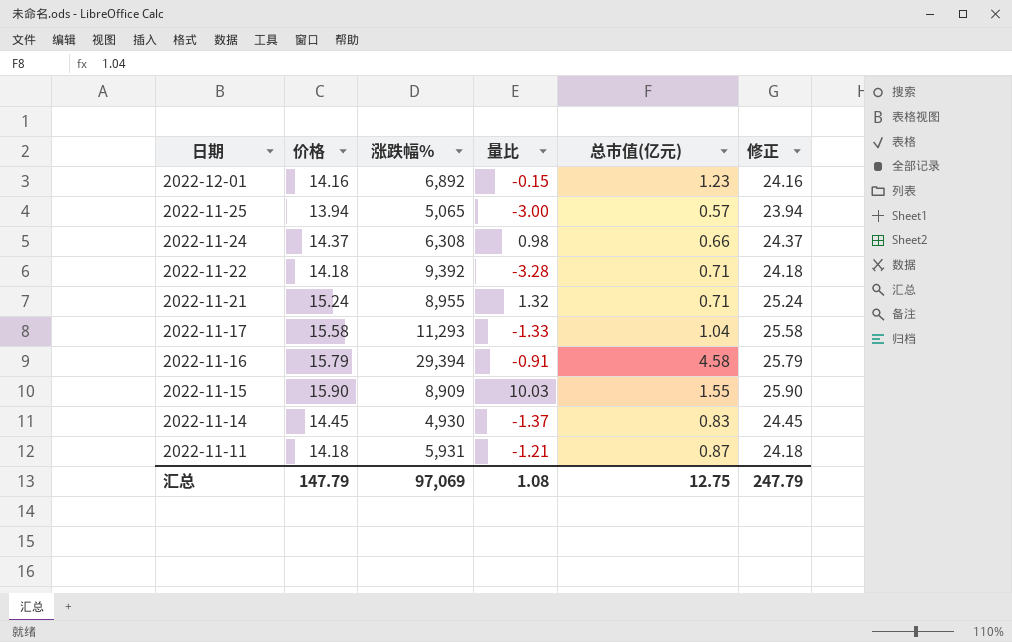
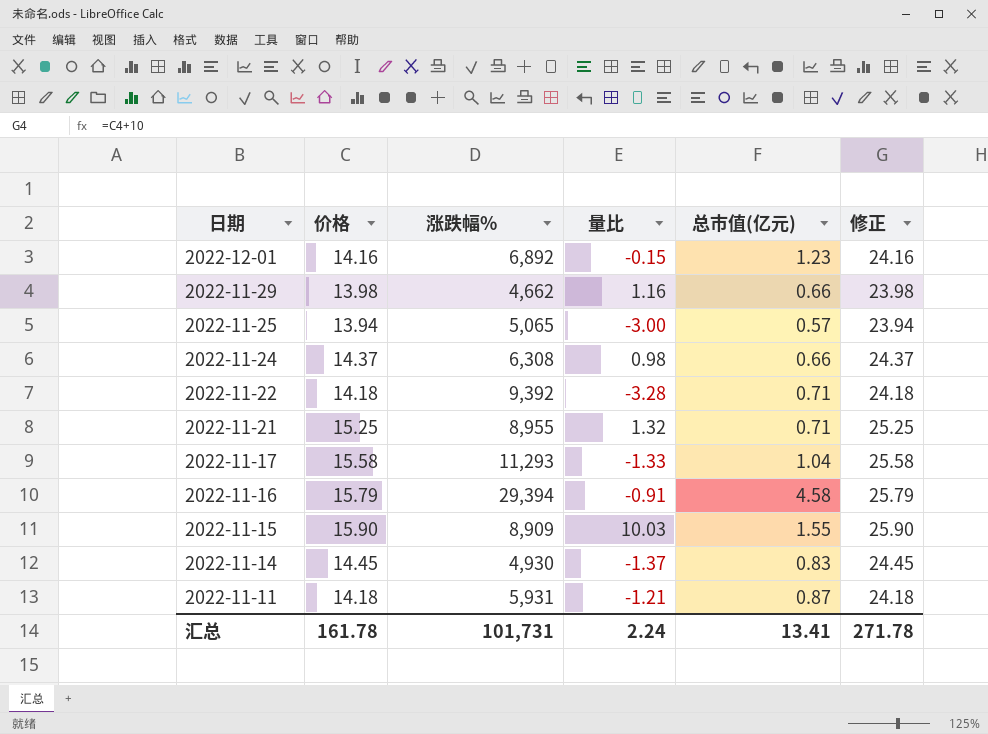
row 2022-11-29: none -> 13.98 | 4,662 | 1.16 | 0.66 | 23.98
2022-11-21 | 价格: 15.24 -> 15.25
2022-11-21 | 修正: 25.24 -> 25.25
汇总 | 价格: 147.79 -> 161.78
汇总 | 涨跌幅%: 97,069 -> 101,731
汇总 | 量比: 1.08 -> 2.24
汇总 | 总市值(亿元): 12.75 -> 13.41
汇总 | 修正: 247.79 -> 271.78

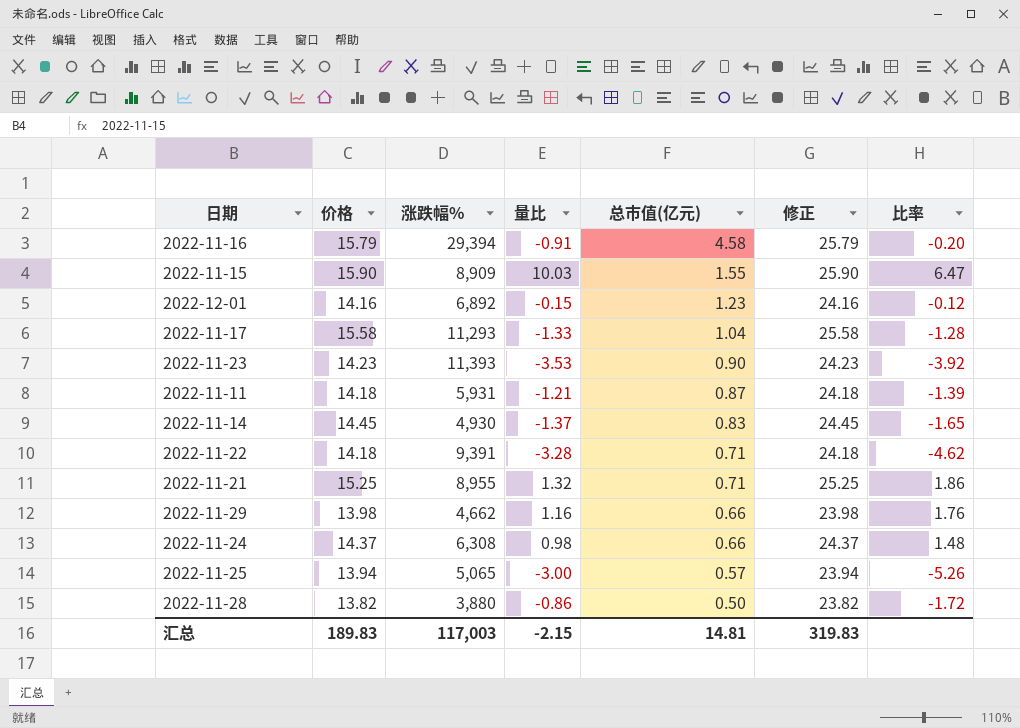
row order: 日期 descending -> 总市值(亿元) descending
column 比率 | formula: none -> [量比] / [总市值(亿元)]
row 2022-11-23: none -> 14.23 | 11,393 | -3.53 | 0.90 | 24.23 | -3.92
2022-11-22 | 涨跌幅%: 9,392 -> 9,391
row 2022-11-28: none -> 13.82 | 3,880 | -0.86 | 0.50 | 23.82 | -1.72
汇总 | 价格: 161.78 -> 189.83
汇总 | 涨跌幅%: 101,731 -> 117,003
汇总 | 量比: 2.24 -> -2.15
汇总 | 总市值(亿元): 13.41 -> 14.81
汇总 | 修正: 271.78 -> 319.83

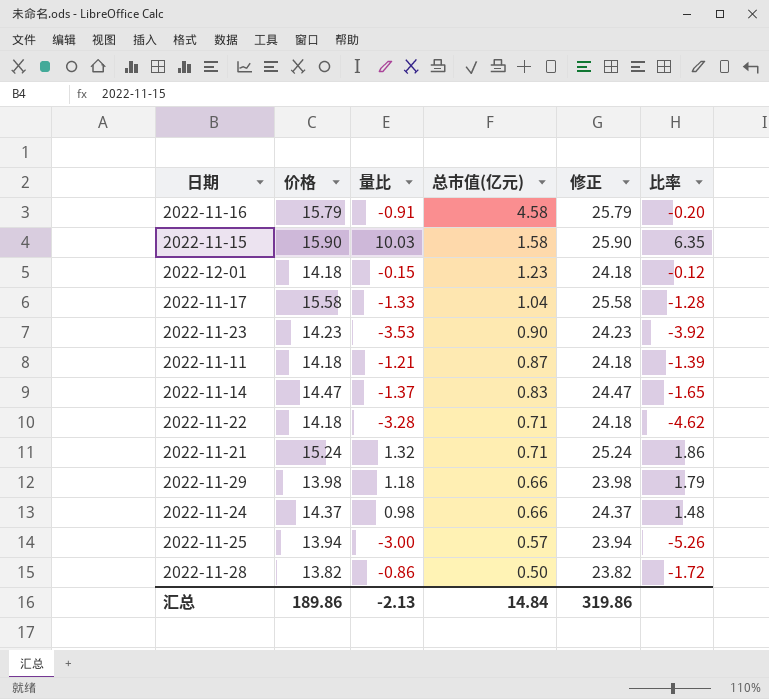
column 涨跌幅% | position: 3 -> none
2022-11-15 | 总市值(亿元): 1.55 -> 1.58
2022-11-15 | 比率: 6.47 -> 6.35
2022-12-01 | 价格: 14.16 -> 14.18
2022-12-01 | 修正: 24.16 -> 24.18
2022-11-14 | 价格: 14.45 -> 14.47
2022-11-14 | 修正: 24.45 -> 24.47
2022-11-21 | 价格: 15.25 -> 15.24
2022-11-21 | 修正: 25.25 -> 25.24
2022-11-29 | 量比: 1.16 -> 1.18
2022-11-29 | 比率: 1.76 -> 1.79
汇总 | 价格: 189.83 -> 189.86
汇总 | 量比: -2.15 -> -2.13
汇总 | 总市值(亿元): 14.81 -> 14.84
汇总 | 修正: 319.83 -> 319.86

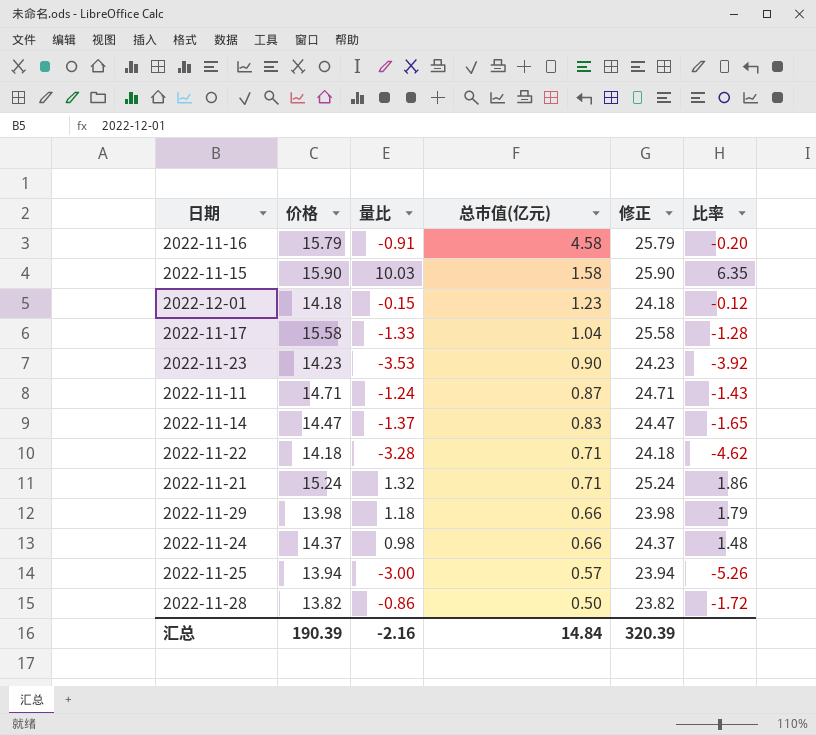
2022-11-11 | 价格: 14.18 -> 14.71
2022-11-11 | 量比: -1.21 -> -1.24
2022-11-11 | 修正: 24.18 -> 24.71
2022-11-11 | 比率: -1.39 -> -1.43
汇总 | 价格: 189.86 -> 190.39
汇总 | 量比: -2.13 -> -2.16
汇总 | 修正: 319.86 -> 320.39

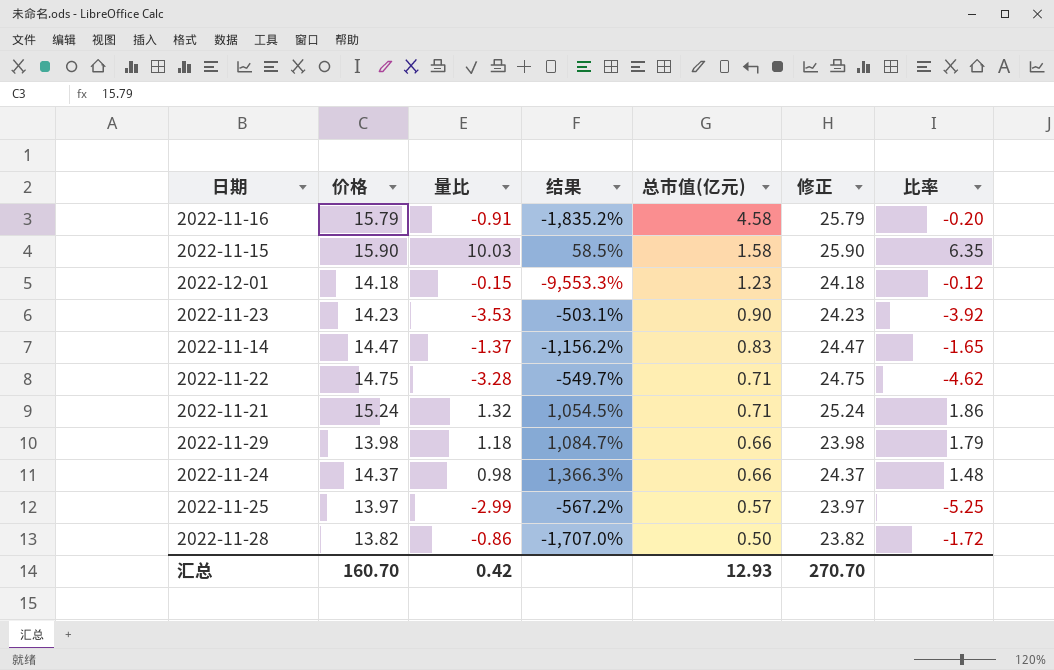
column 结果 | formula: none -> ([价格] - [量比]) / [量比]
row 2022-11-17: 15.58 | -1.33 | 1.04 | 25.58 | -1.28 -> none
row 2022-11-11: 14.71 | -1.24 | 0.87 | 24.71 | -1.43 -> none
2022-11-22 | 价格: 14.18 -> 14.75
2022-11-22 | 修正: 24.18 -> 24.75
2022-11-25 | 价格: 13.94 -> 13.97
2022-11-25 | 量比: -3.00 -> -2.99
2022-11-25 | 修正: 23.94 -> 23.97
2022-11-25 | 比率: -5.26 -> -5.25
汇总 | 价格: 190.39 -> 160.70
汇总 | 量比: -2.16 -> 0.42
汇总 | 总市值(亿元): 14.84 -> 12.93
汇总 | 修正: 320.39 -> 270.70

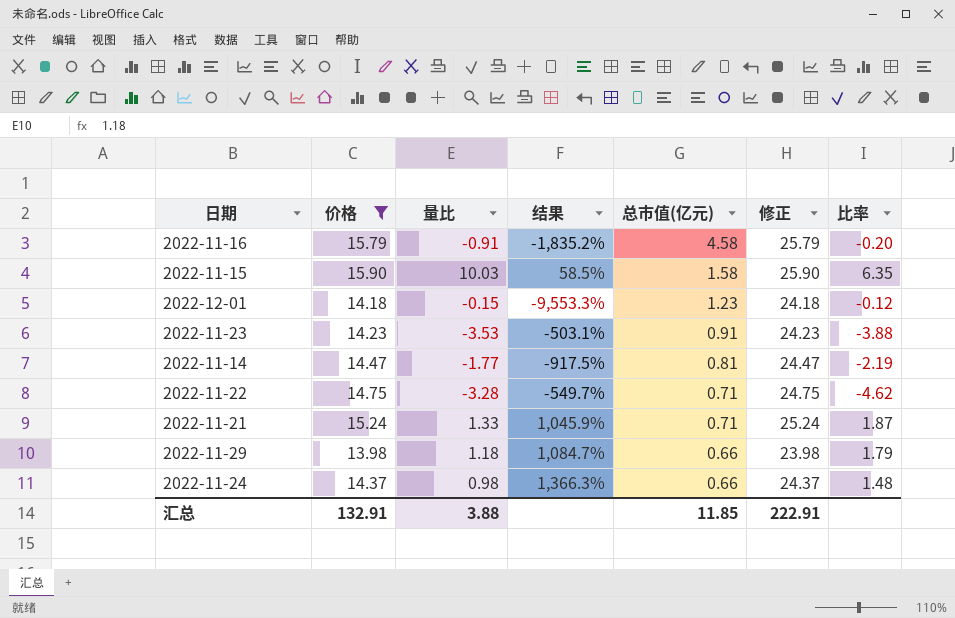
filter: none -> 价格 >= 13.98
2022-11-23 | 总市值(亿元): 0.90 -> 0.91
2022-11-23 | 比率: -3.92 -> -3.88
2022-11-14 | 量比: -1.37 -> -1.77
2022-11-14 | 结果: -1,156.2% -> -917.5%
2022-11-14 | 总市值(亿元): 0.83 -> 0.81
2022-11-14 | 比率: -1.65 -> -2.19
2022-11-21 | 量比: 1.32 -> 1.33
2022-11-21 | 结果: 1,054.5% -> 1,045.9%
2022-11-21 | 比率: 1.86 -> 1.87
汇总 | 价格: 160.70 -> 132.91
汇总 | 量比: 0.42 -> 3.88
汇总 | 总市值(亿元): 12.93 -> 11.85
汇总 | 修正: 270.70 -> 222.91

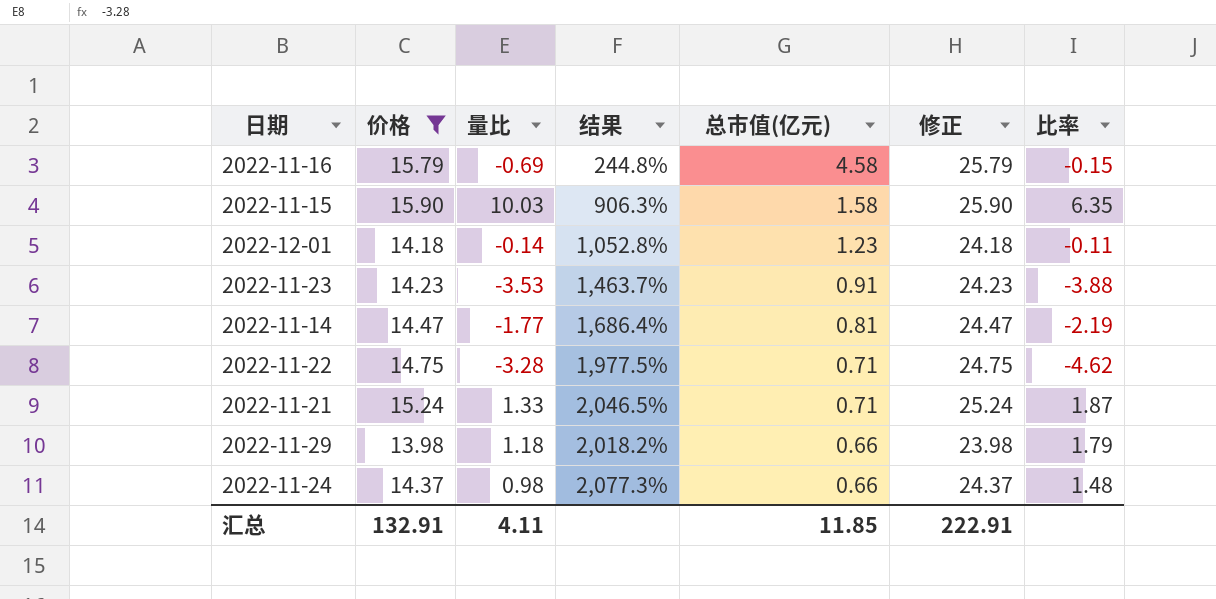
column 结果 | formula: ([价格] - [量比]) / [量比] -> ([价格] - [总市值(亿元)]) / [总市值(亿元)]
2022-11-16 | 量比: -0.91 -> -0.69
2022-11-16 | 比率: -0.20 -> -0.15
2022-12-01 | 量比: -0.15 -> -0.14
2022-12-01 | 比率: -0.12 -> -0.11
汇总 | 量比: 3.88 -> 4.11

